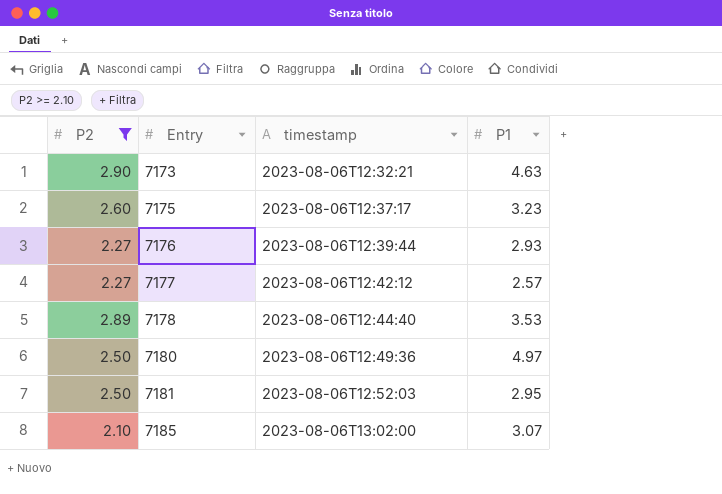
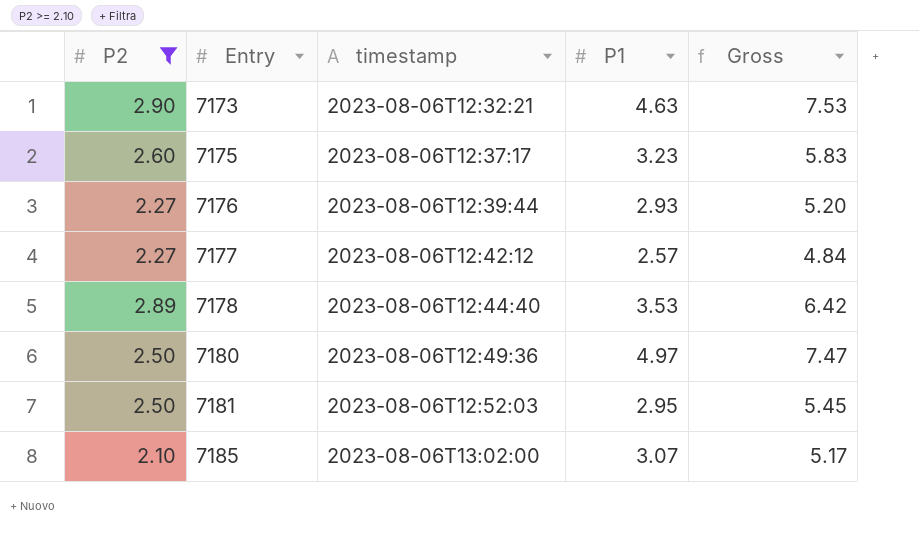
column Gross | formula: none -> [P2] + [P1]

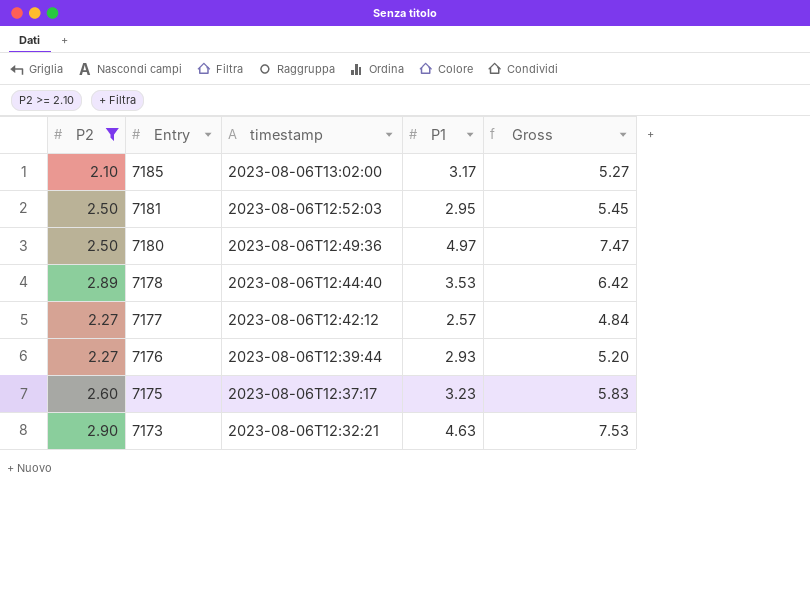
row order: Entry ascending -> Entry descending
7185 | P1: 3.07 -> 3.17
7185 | Gross: 5.17 -> 5.27

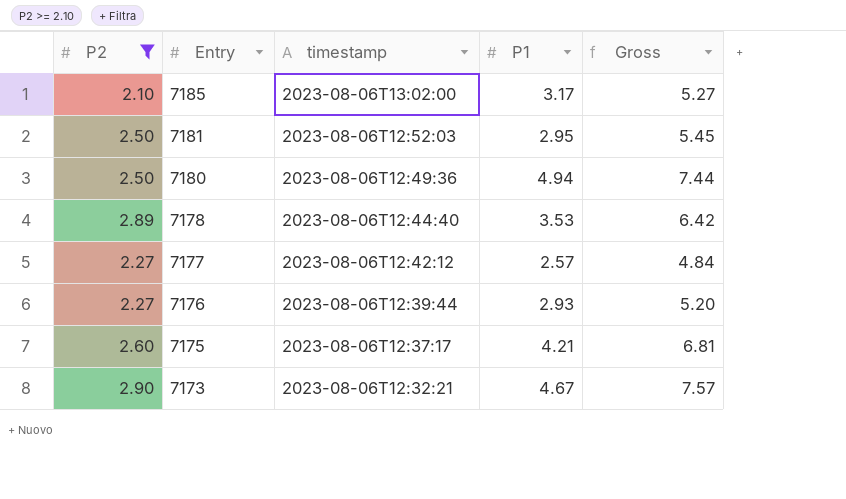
7180 | P1: 4.97 -> 4.94
7180 | Gross: 7.47 -> 7.44
7175 | P1: 3.23 -> 4.21
7175 | Gross: 5.83 -> 6.81
7173 | P1: 4.63 -> 4.67
7173 | Gross: 7.53 -> 7.57

